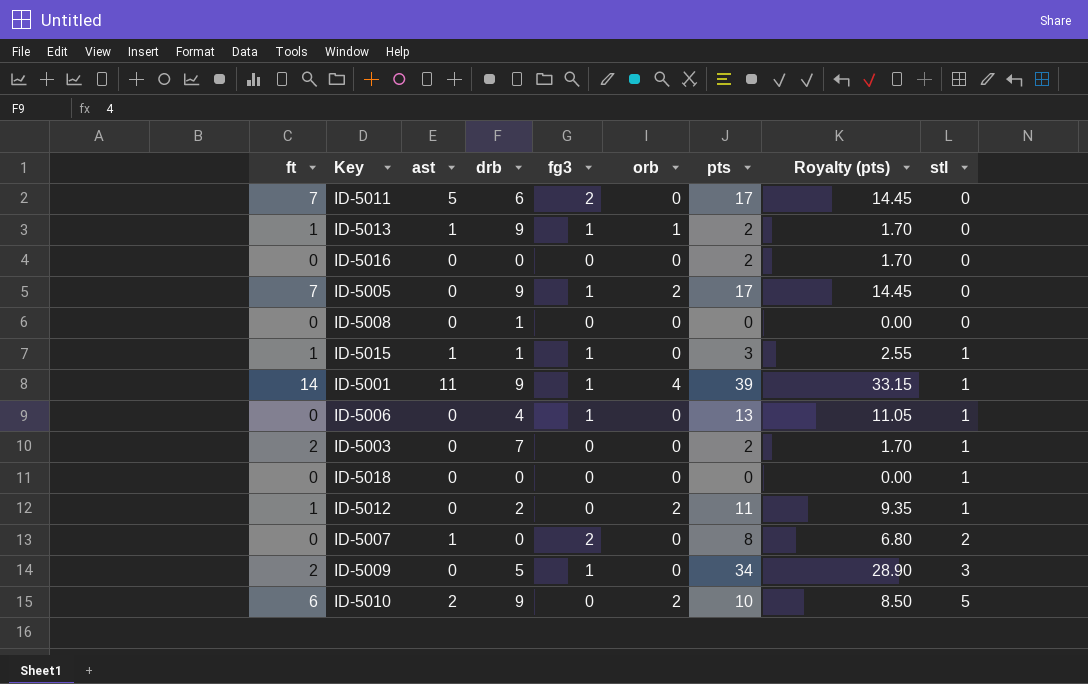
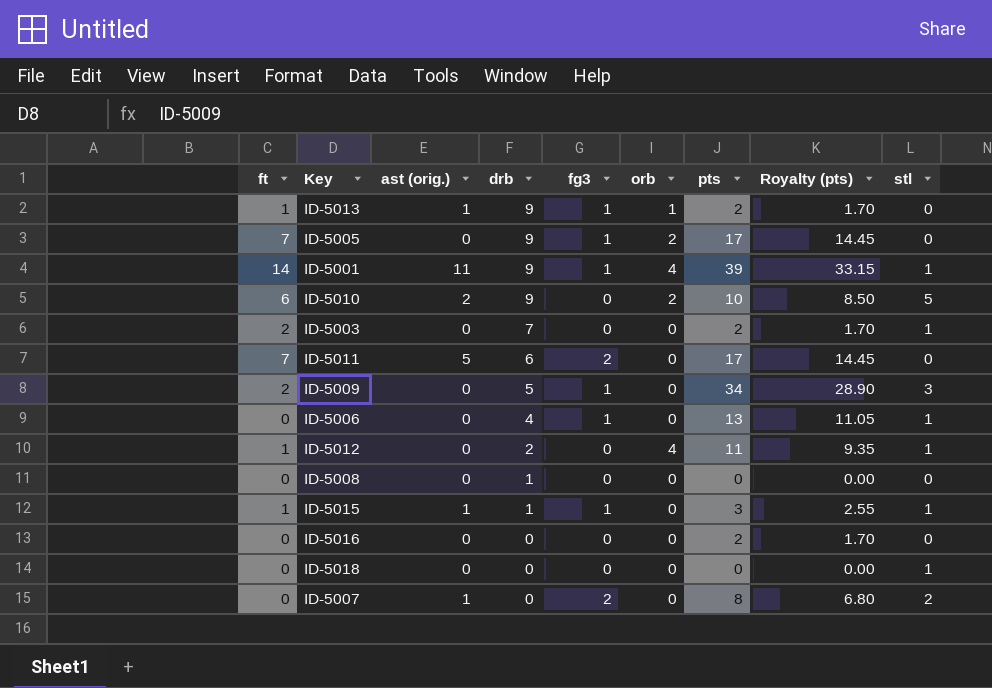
row order: stl ascending -> drb descending
column name: ast -> ast (orig.)
ID-5012 | orb: 2 -> 4

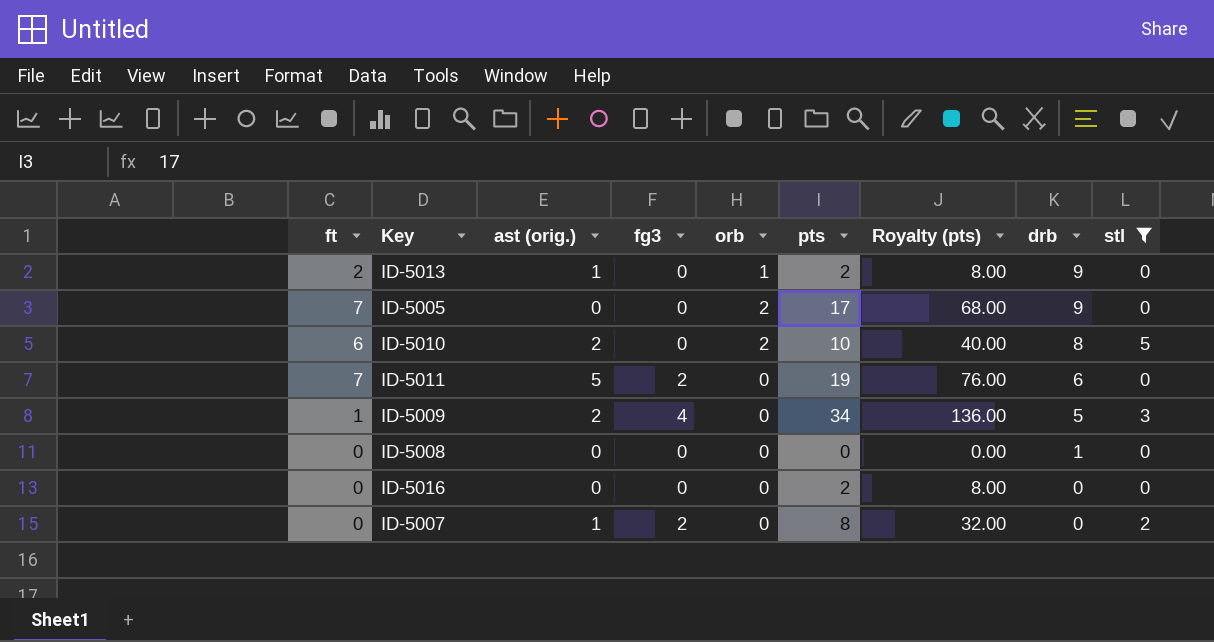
filter: none -> stl != 1
column Royalty (pts) | formula: [pts] * 0.85 -> [pts] * 4
column drb | position: 4 -> 8
ID-5013 | ft: 1 -> 2
ID-5013 | fg3: 1 -> 0
ID-5005 | fg3: 1 -> 0
ID-5010 | drb: 9 -> 8
ID-5011 | pts: 17 -> 19
ID-5009 | ft: 2 -> 1
ID-5009 | ast (orig.): 0 -> 2
ID-5009 | fg3: 1 -> 4

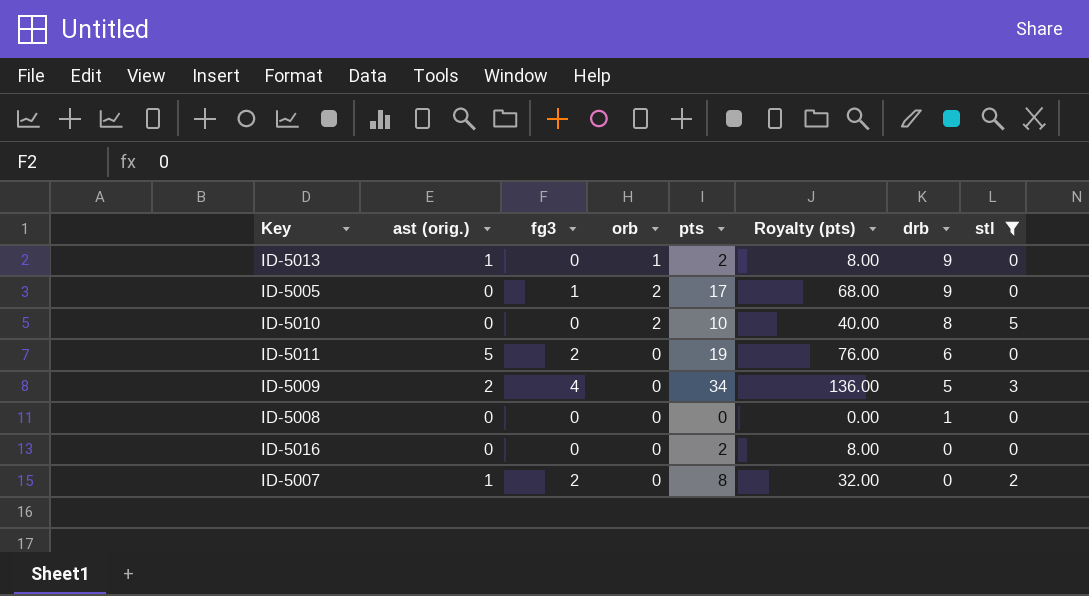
column ft | position: 1 -> none
ID-5005 | fg3: 0 -> 1
ID-5010 | ast (orig.): 2 -> 0

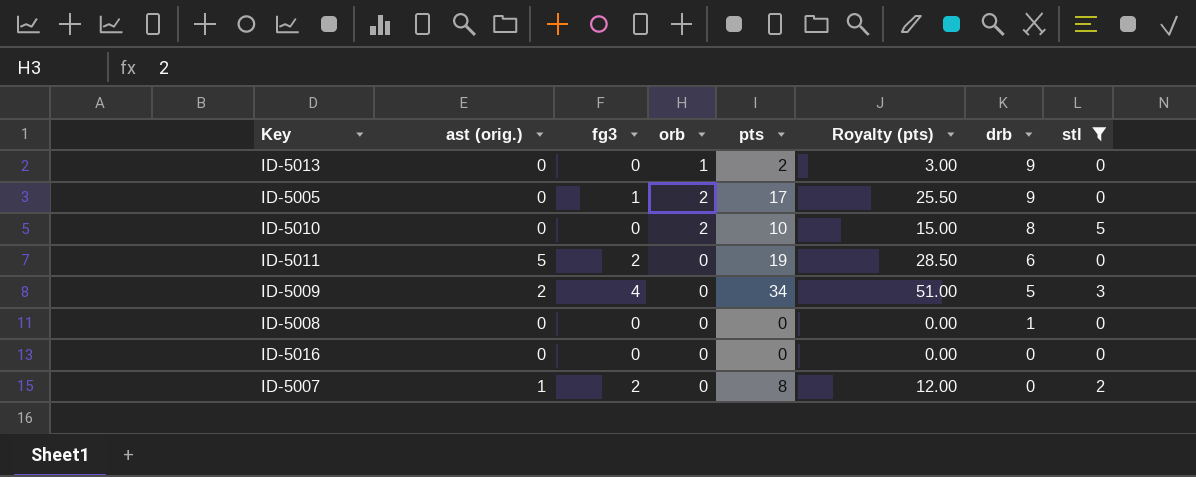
column Royalty (pts) | formula: [pts] * 4 -> [pts] * 1.5
ID-5013 | ast (orig.): 1 -> 0
ID-5016 | pts: 2 -> 0

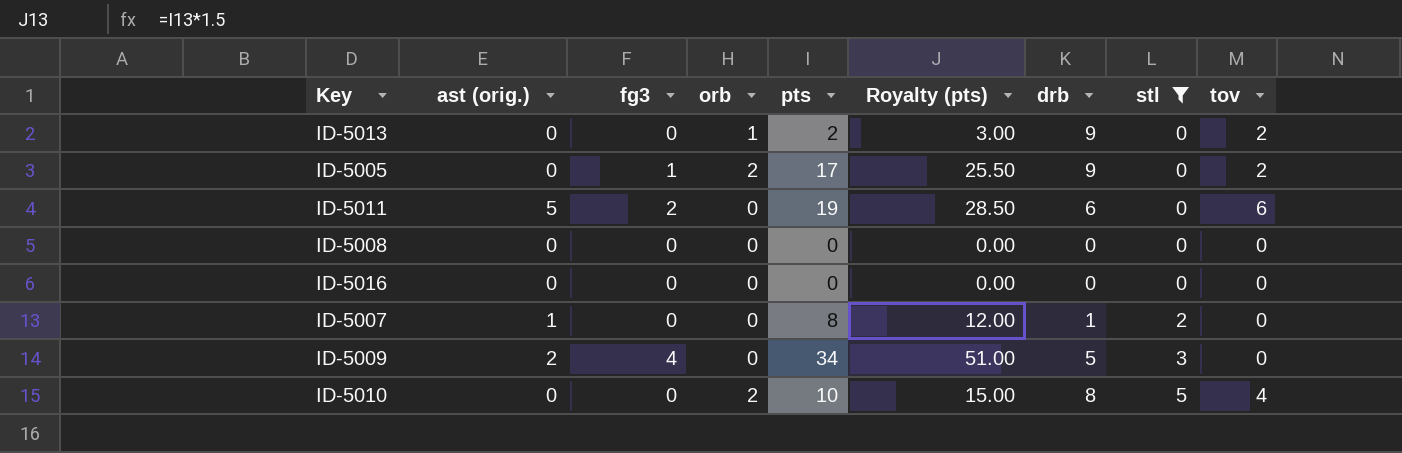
row order: drb descending -> stl ascending
column tov | position: none -> 9
ID-5008 | drb: 1 -> 0
ID-5007 | fg3: 2 -> 0
ID-5007 | drb: 0 -> 1

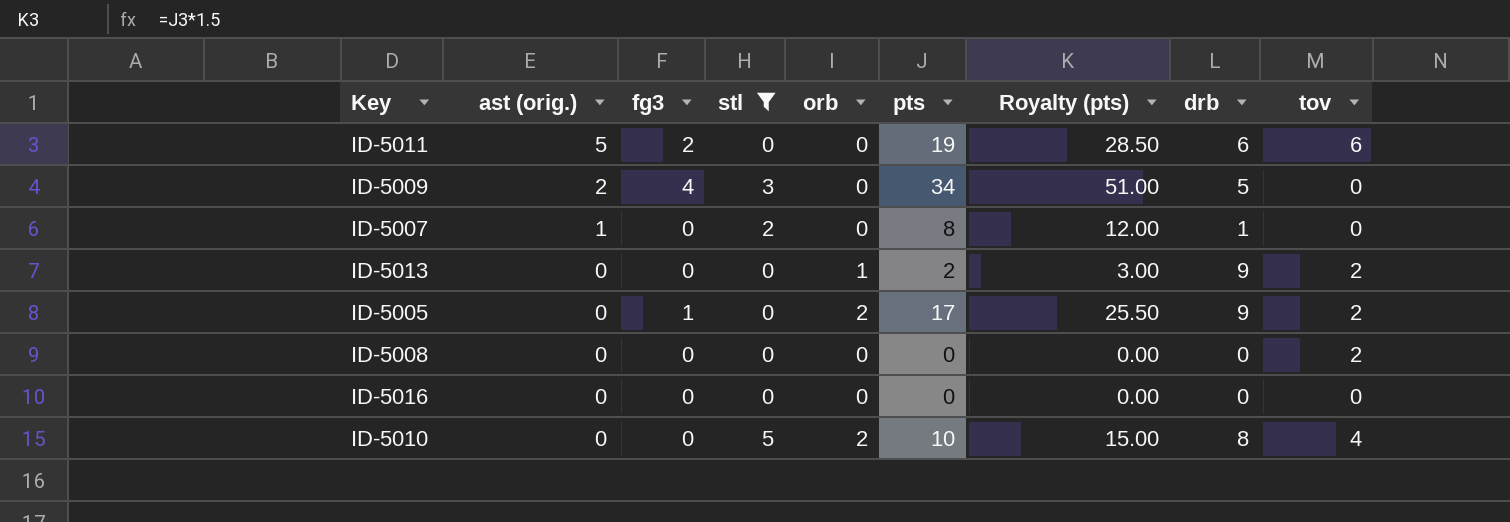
row order: stl ascending -> ast (orig.) descending
column stl | position: 8 -> 4
ID-5008 | tov: 0 -> 2

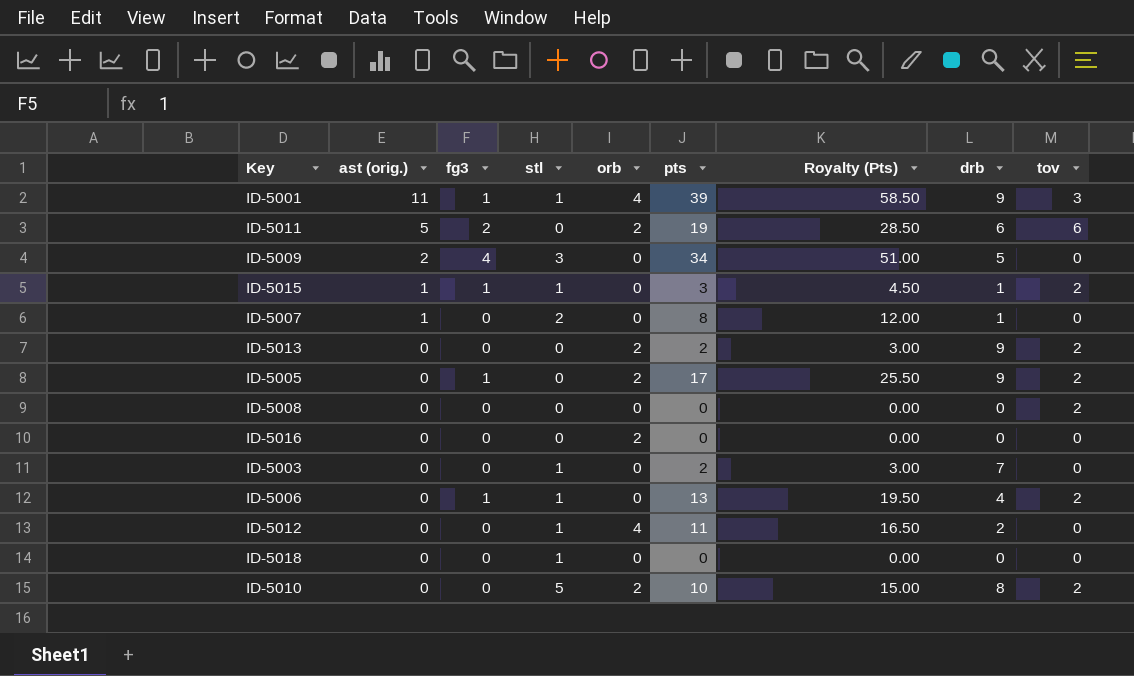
filter: stl != 1 -> none
column name: Royalty (pts) -> Royalty (Pts)
ID-5011 | orb: 0 -> 2
ID-5013 | orb: 1 -> 2
ID-5016 | orb: 0 -> 2
ID-5010 | tov: 4 -> 2

